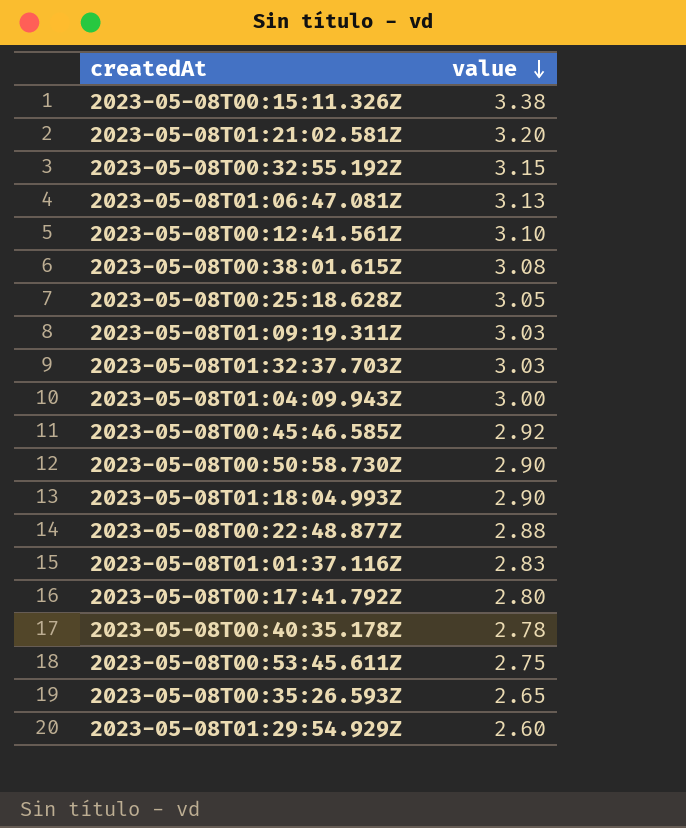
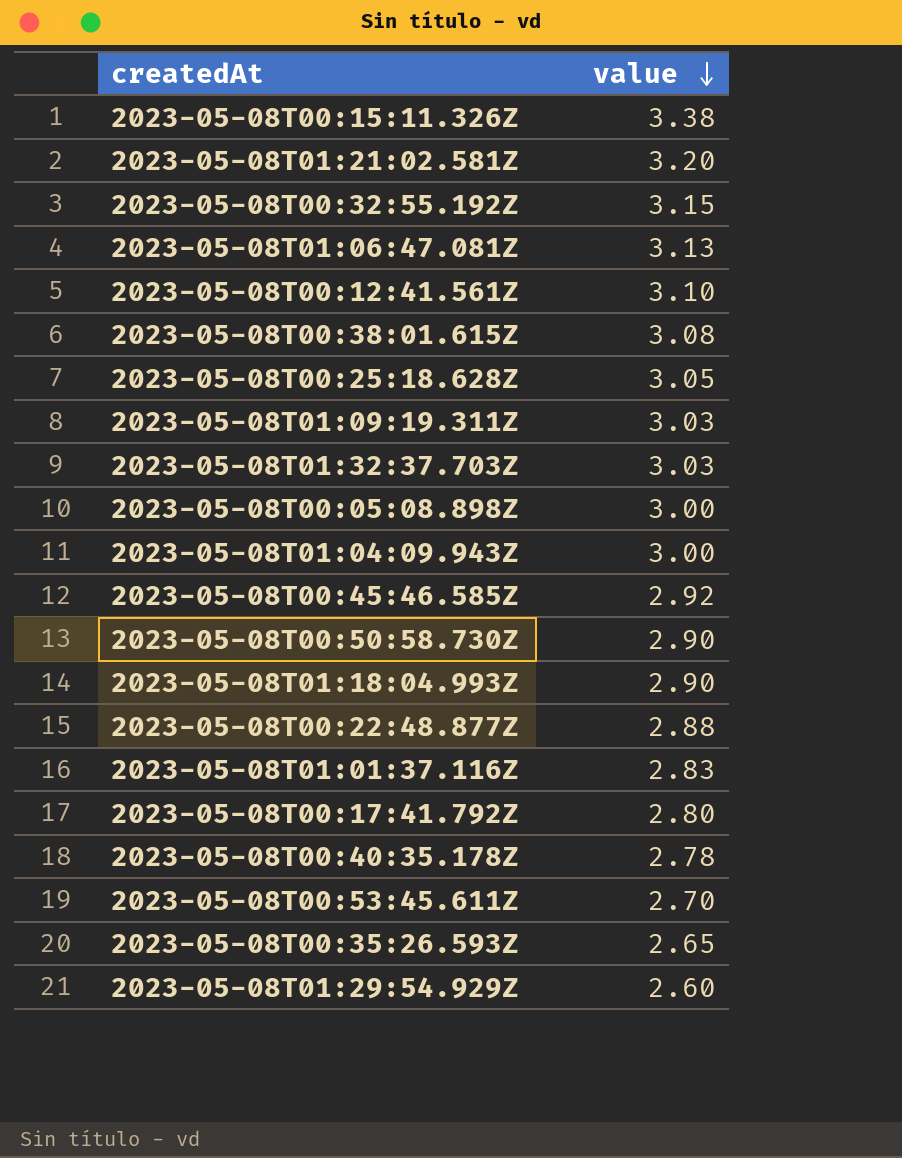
row 2023-05-08T00:05:08.898Z: none -> 3.00
2023-05-08T00:53:45.611Z | value: 2.75 -> 2.70

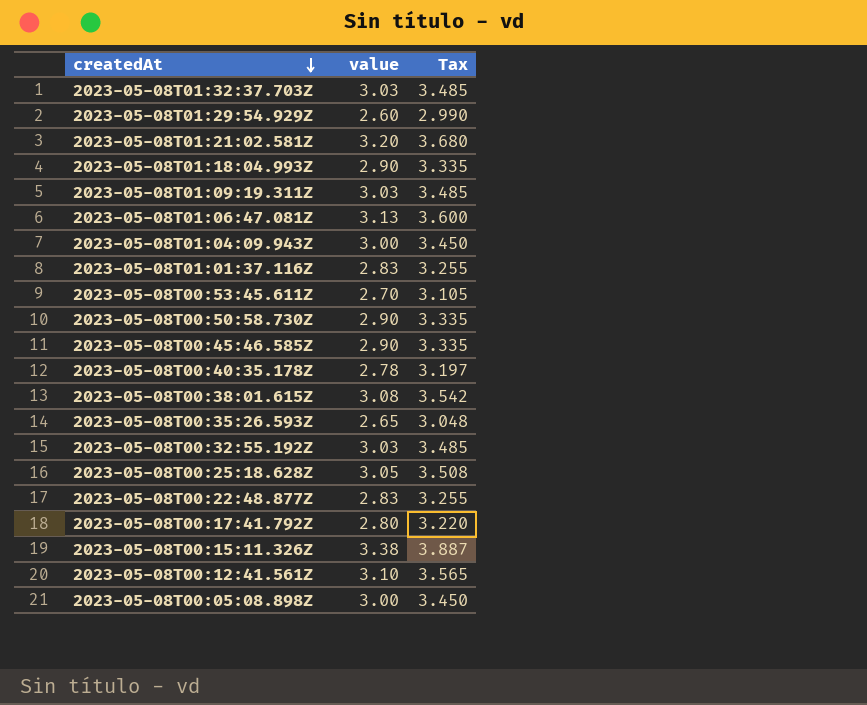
row order: value descending -> createdAt descending
column Tax | formula: none -> [value] * 1.15
2023-05-08T00:45:46.585Z | value: 2.92 -> 2.90
2023-05-08T00:32:55.192Z | value: 3.15 -> 3.03
2023-05-08T00:22:48.877Z | value: 2.88 -> 2.83

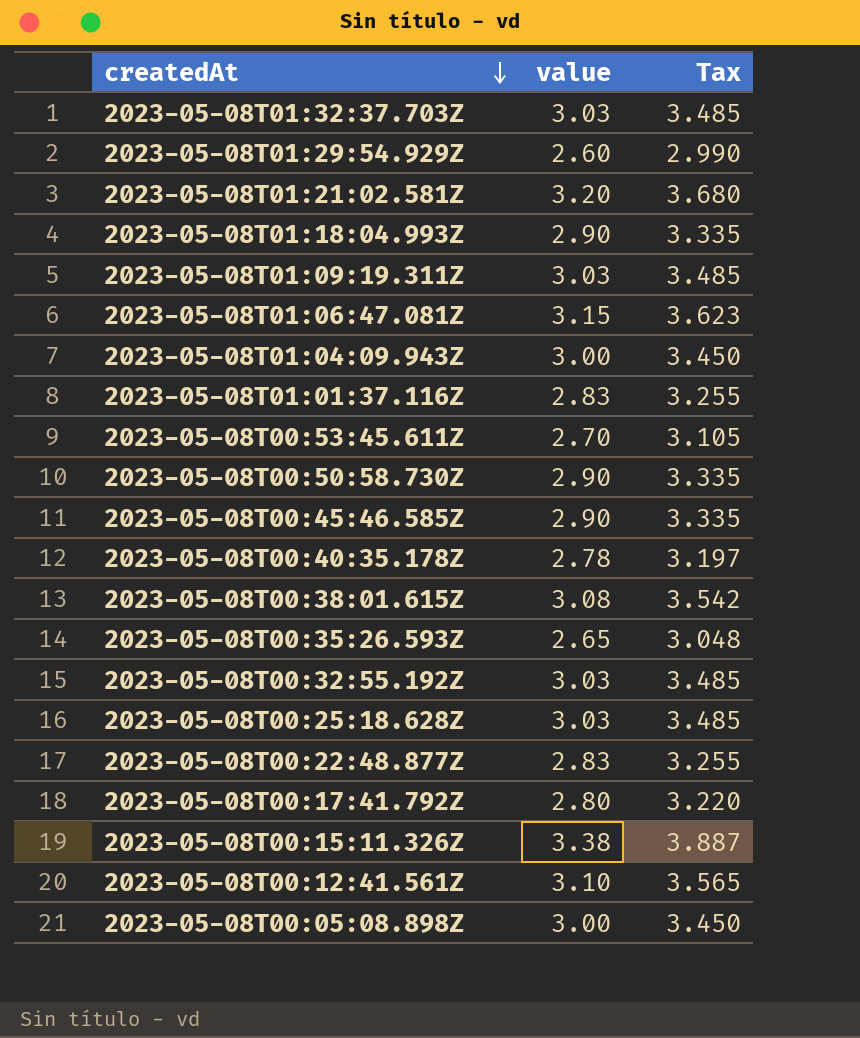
2023-05-08T01:06:47.081Z | value: 3.13 -> 3.15
2023-05-08T01:06:47.081Z | Tax: 3.600 -> 3.623
2023-05-08T00:25:18.628Z | value: 3.05 -> 3.03
2023-05-08T00:25:18.628Z | Tax: 3.508 -> 3.485

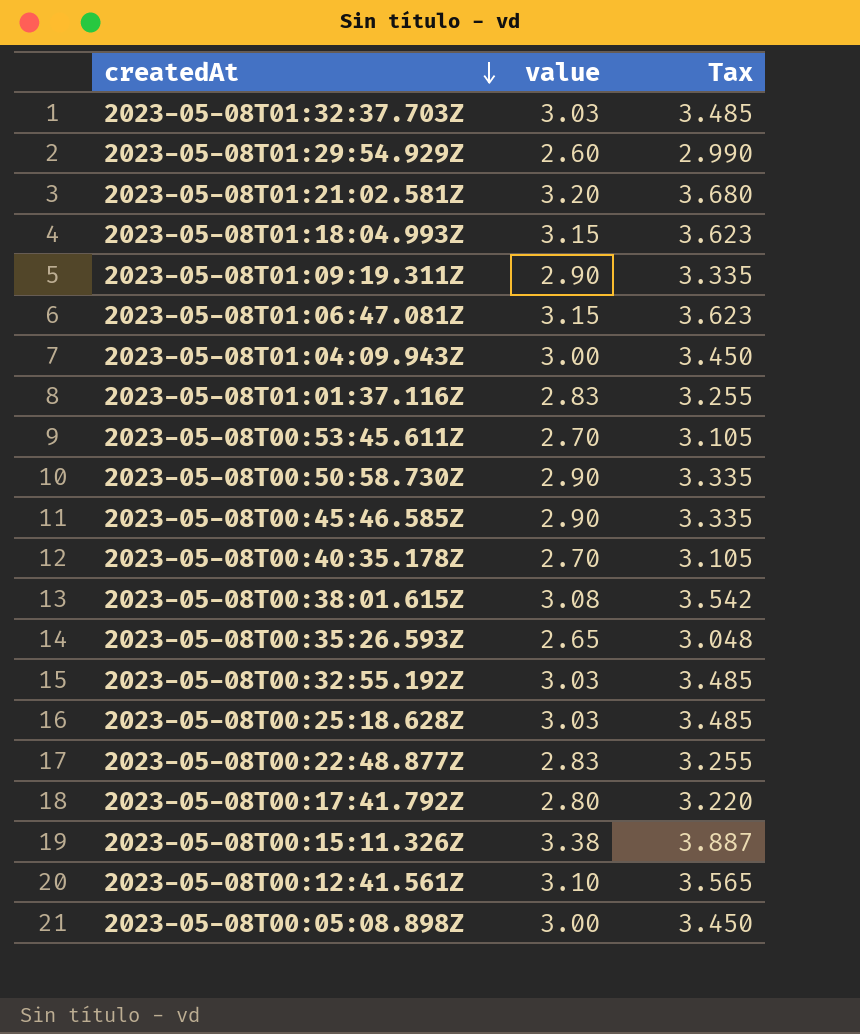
2023-05-08T01:18:04.993Z | value: 2.90 -> 3.15
2023-05-08T01:18:04.993Z | Tax: 3.335 -> 3.623
2023-05-08T01:09:19.311Z | value: 3.03 -> 2.90
2023-05-08T01:09:19.311Z | Tax: 3.485 -> 3.335
2023-05-08T00:40:35.178Z | value: 2.78 -> 2.70
2023-05-08T00:40:35.178Z | Tax: 3.197 -> 3.105

